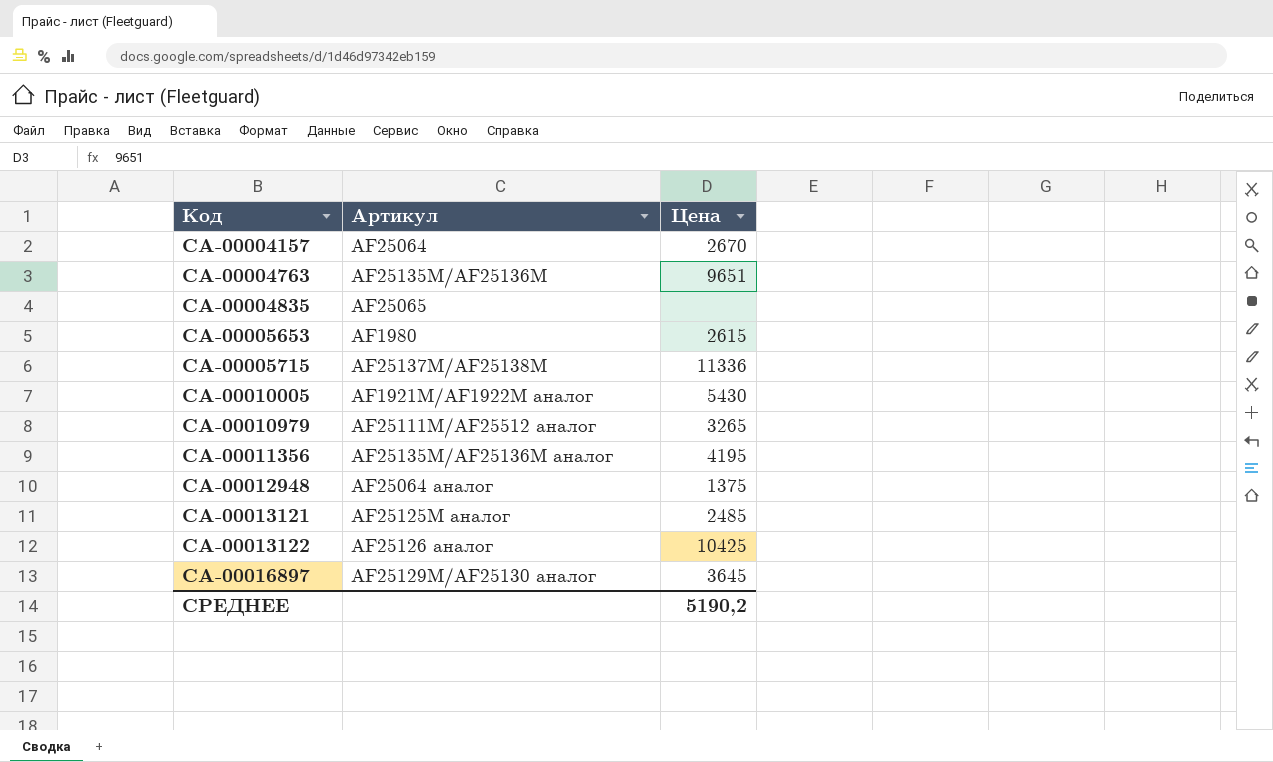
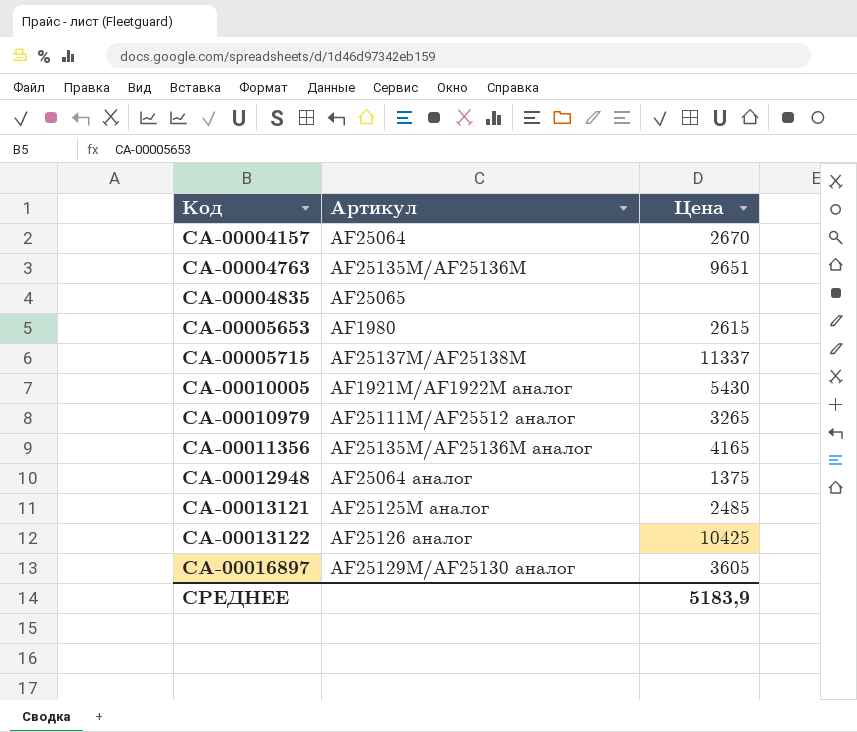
СА-00005715 | Цена: 11336 -> 11337
СА-00011356 | Цена: 4195 -> 4165
СА-00016897 | Цена: 3645 -> 3605
СРЕДНЕЕ | Цена: 5190,2 -> 5183,9

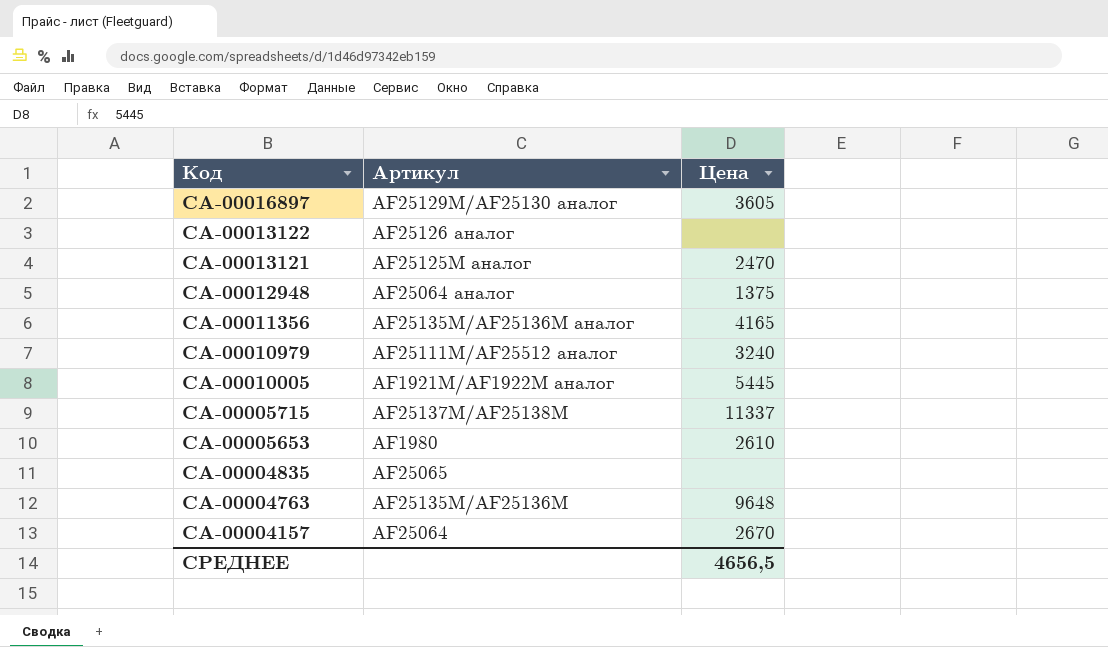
row order: Код ascending -> Код descending
СА-00013122 | Цена: 10425 -> none
СА-00013121 | Цена: 2485 -> 2470
СА-00010979 | Цена: 3265 -> 3240
СА-00010005 | Цена: 5430 -> 5445
СА-00005653 | Цена: 2615 -> 2610
СА-00004763 | Цена: 9651 -> 9648
СРЕДНЕЕ | Цена: 5183,9 -> 4656,5

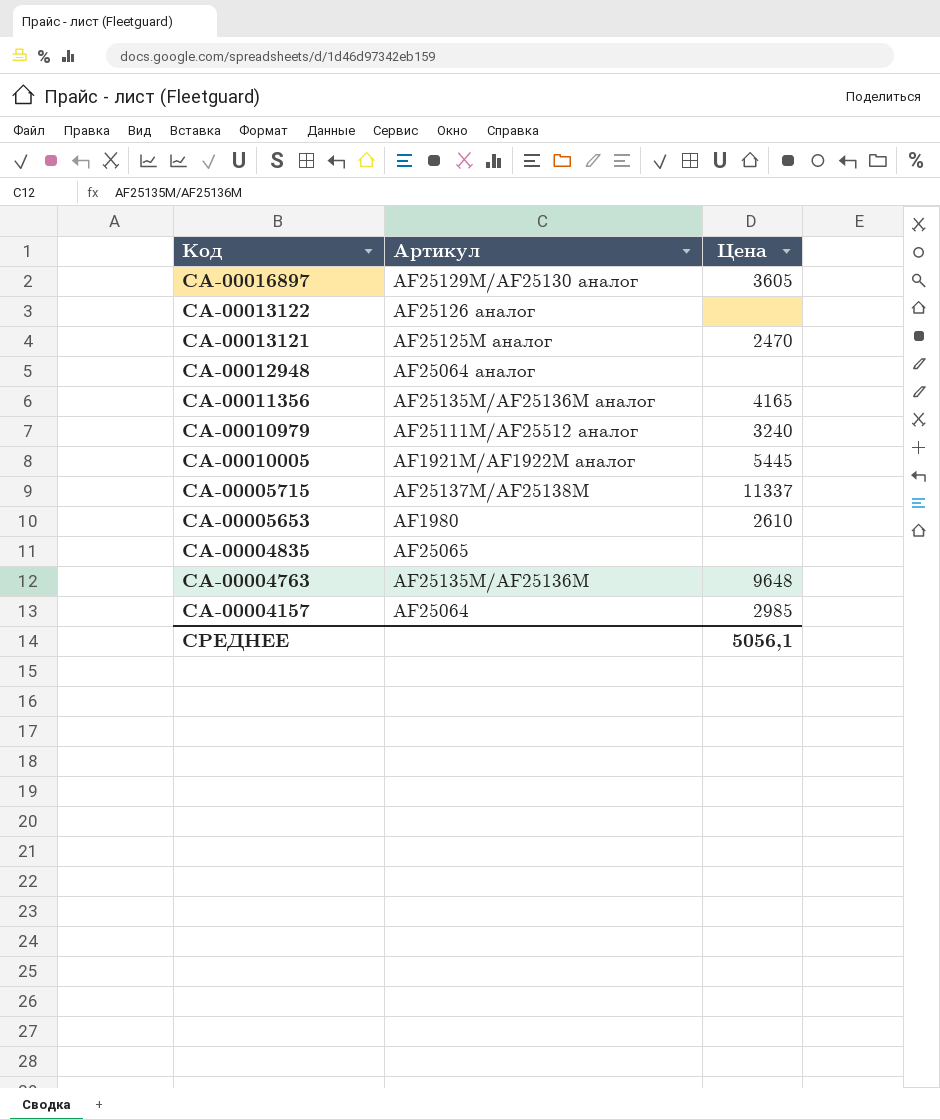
СА-00012948 | Цена: 1375 -> none
СА-00004157 | Цена: 2670 -> 2985
СРЕДНЕЕ | Цена: 4656,5 -> 5056,1

